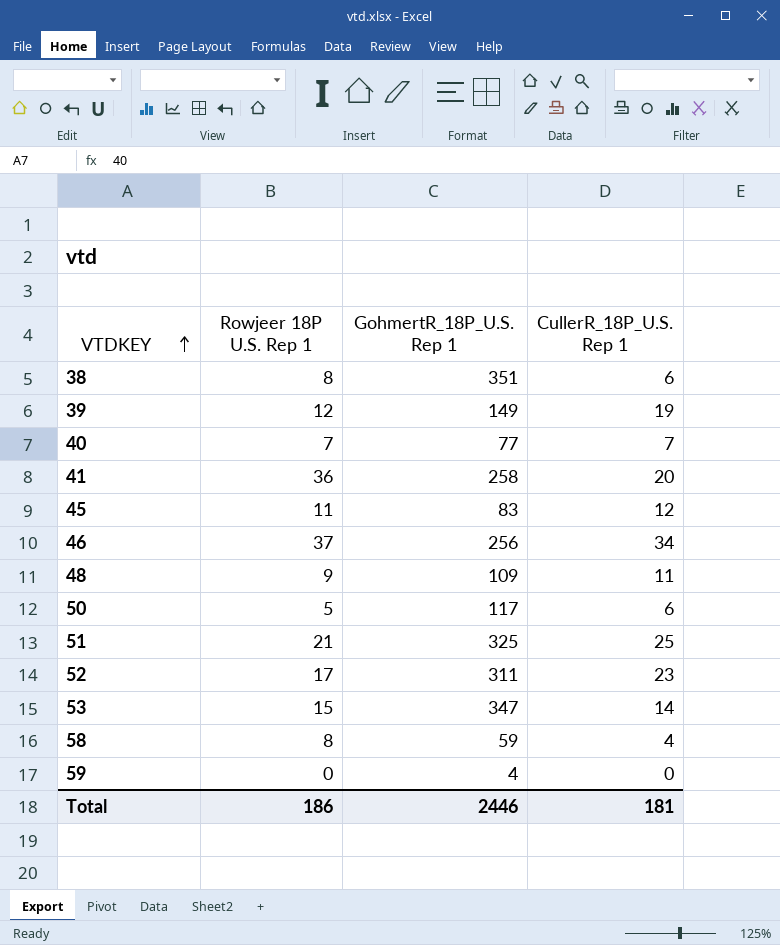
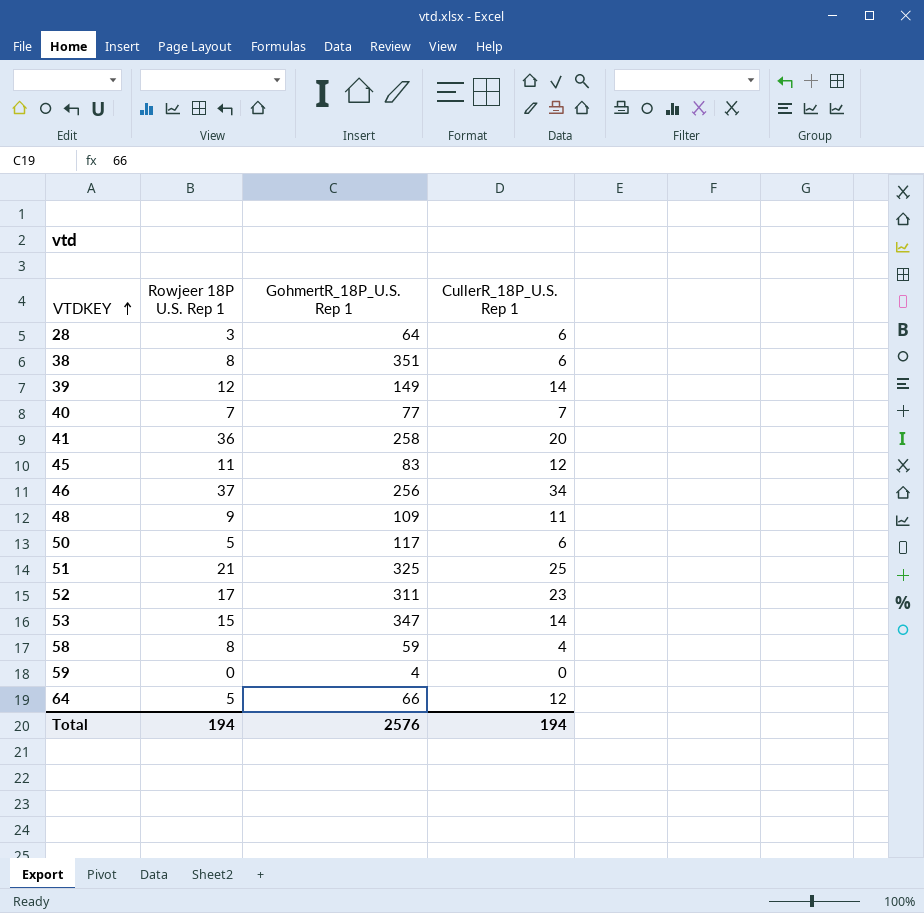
row 28: none -> 3 | 64 | 6
39 | CullerR_18P_U.S. Rep 1: 19 -> 14
row 64: none -> 5 | 66 | 12
Total | Rowjeer 18P U.S. Rep 1: 186 -> 194
Total | GohmertR_18P_U.S. Rep 1: 2446 -> 2576
Total | CullerR_18P_U.S. Rep 1: 181 -> 194

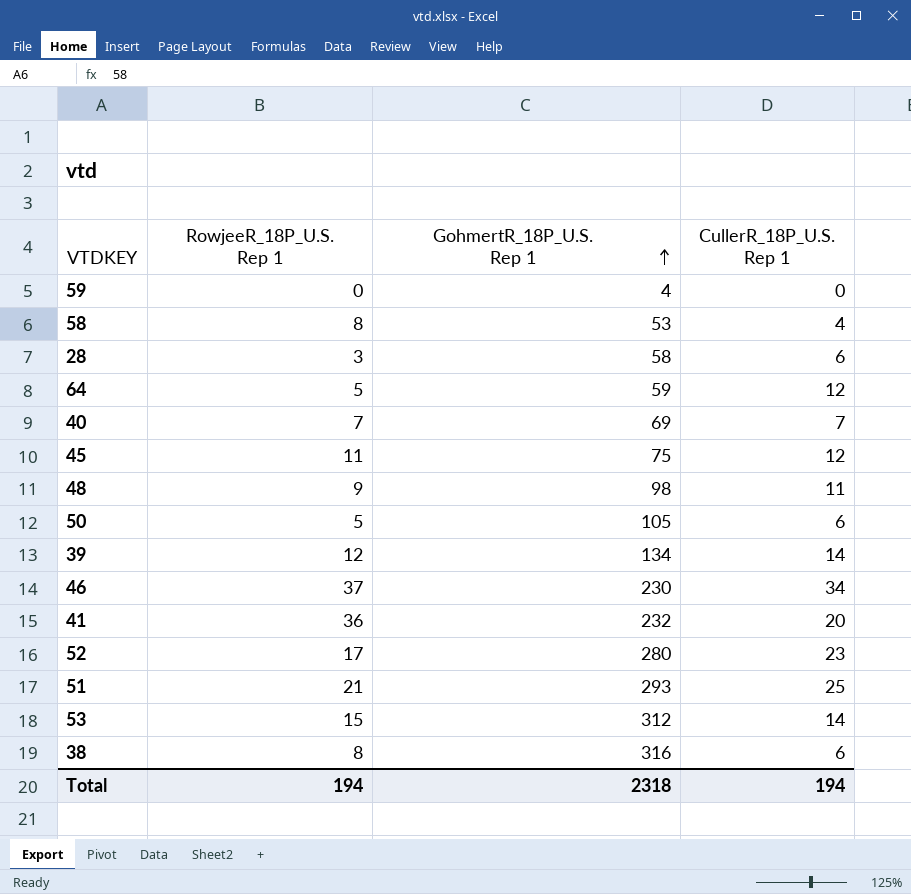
row order: VTDKEY ascending -> GohmertR_18P_U.S. Rep 1 ascending
column name: Rowjeer 18P U.S. Rep 1 -> RowjeeR_18P_U.S. Rep 1
58 | GohmertR_18P_U.S. Rep 1: 59 -> 53
28 | GohmertR_18P_U.S. Rep 1: 64 -> 58
64 | GohmertR_18P_U.S. Rep 1: 66 -> 59
40 | GohmertR_18P_U.S. Rep 1: 77 -> 69
45 | GohmertR_18P_U.S. Rep 1: 83 -> 75
48 | GohmertR_18P_U.S. Rep 1: 109 -> 98
50 | GohmertR_18P_U.S. Rep 1: 117 -> 105
39 | GohmertR_18P_U.S. Rep 1: 149 -> 134
46 | GohmertR_18P_U.S. Rep 1: 256 -> 230
41 | GohmertR_18P_U.S. Rep 1: 258 -> 232
52 | GohmertR_18P_U.S. Rep 1: 311 -> 280
51 | GohmertR_18P_U.S. Rep 1: 325 -> 293
53 | GohmertR_18P_U.S. Rep 1: 347 -> 312
38 | GohmertR_18P_U.S. Rep 1: 351 -> 316
Total | GohmertR_18P_U.S. Rep 1: 2576 -> 2318

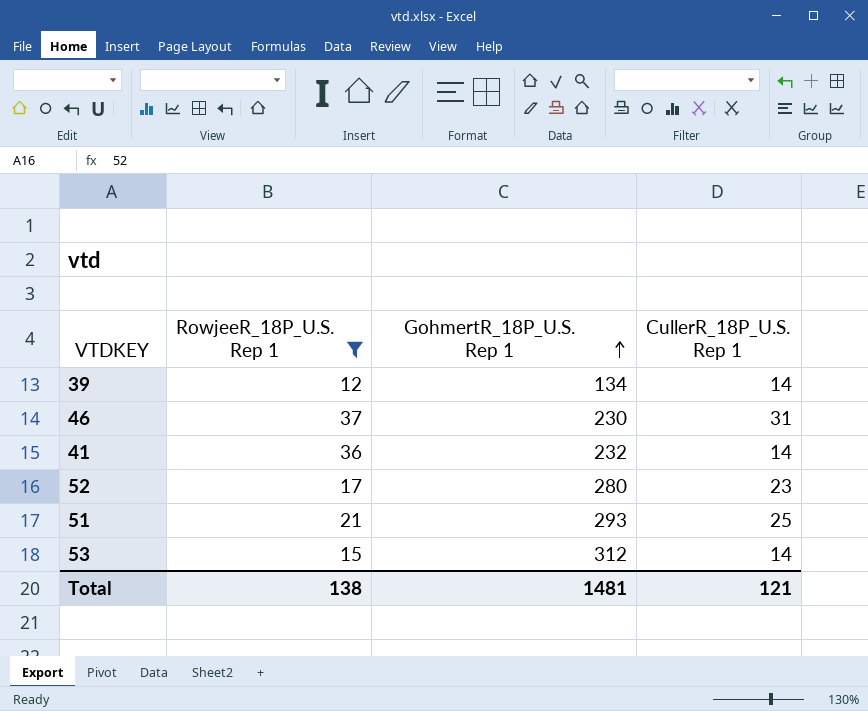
filter: none -> RowjeeR_18P_U.S. Rep 1 >= 12
46 | CullerR_18P_U.S. Rep 1: 34 -> 31
41 | CullerR_18P_U.S. Rep 1: 20 -> 14
Total | RowjeeR_18P_U.S. Rep 1: 194 -> 138
Total | GohmertR_18P_U.S. Rep 1: 2318 -> 1481
Total | CullerR_18P_U.S. Rep 1: 194 -> 121

